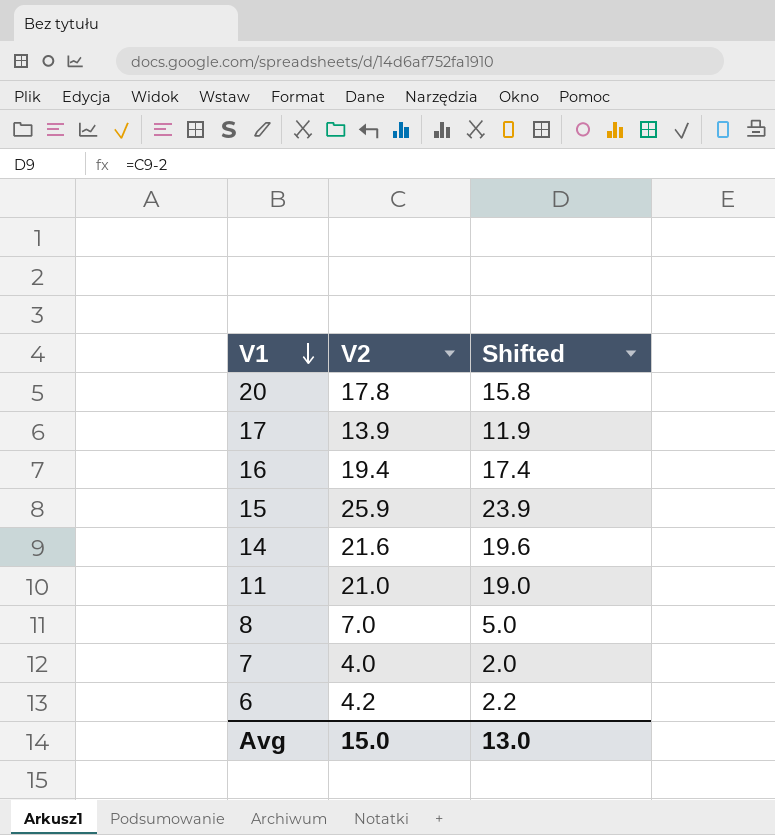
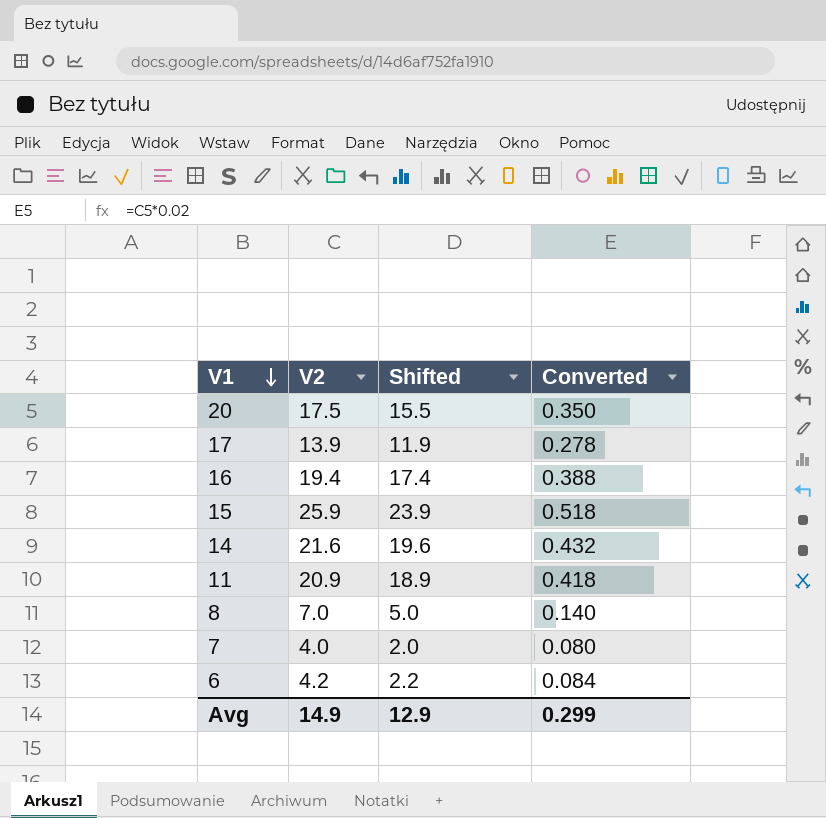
column Converted | formula: none -> [V2] * 0.02
20 | V2: 17.8 -> 17.5
20 | Shifted: 15.8 -> 15.5
11 | V2: 21.0 -> 20.9
11 | Shifted: 19.0 -> 18.9
Avg | V2: 15.0 -> 14.9
Avg | Shifted: 13.0 -> 12.9

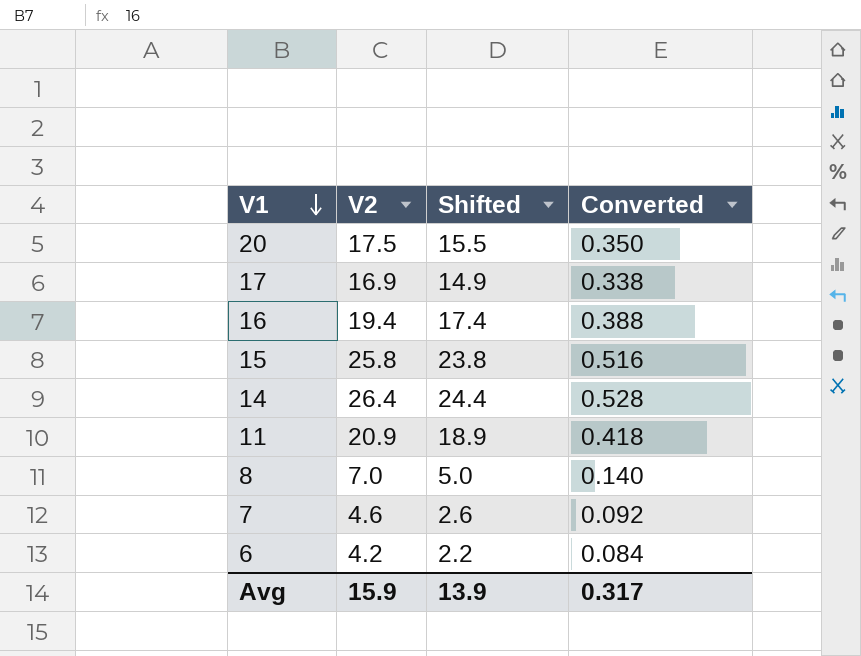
17 | V2: 13.9 -> 16.9
17 | Shifted: 11.9 -> 14.9
17 | Converted: 0.278 -> 0.338
15 | V2: 25.9 -> 25.8
15 | Shifted: 23.9 -> 23.8
15 | Converted: 0.518 -> 0.516
14 | V2: 21.6 -> 26.4
14 | Shifted: 19.6 -> 24.4
14 | Converted: 0.432 -> 0.528
7 | V2: 4.0 -> 4.6
7 | Shifted: 2.0 -> 2.6
7 | Converted: 0.080 -> 0.092
Avg | V2: 14.9 -> 15.9
Avg | Shifted: 12.9 -> 13.9
Avg | Converted: 0.299 -> 0.317

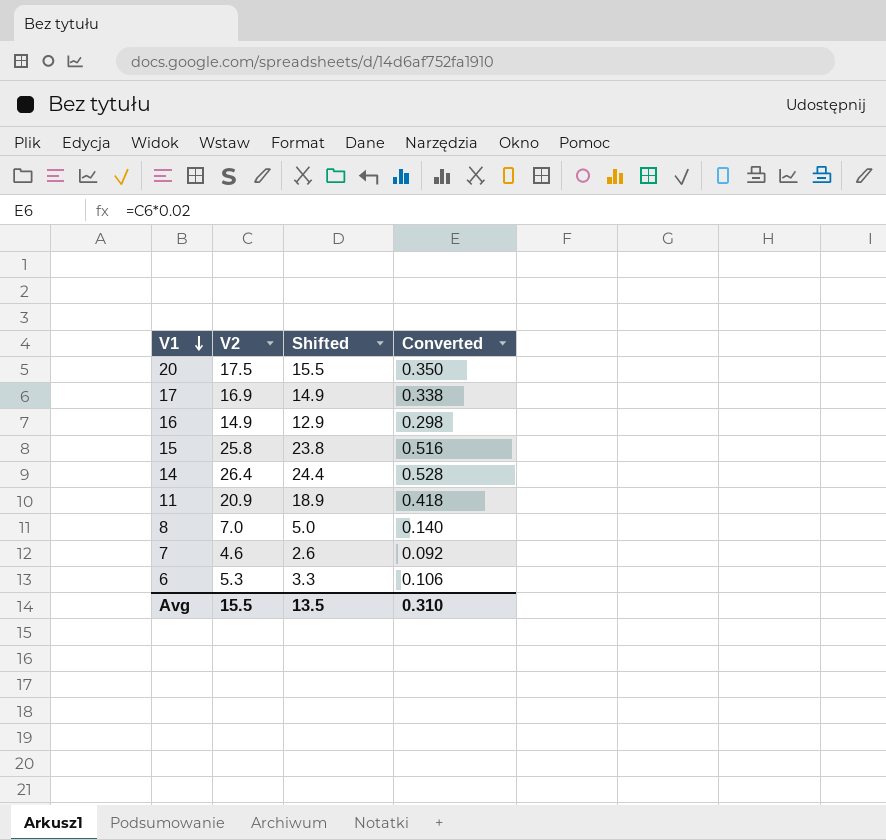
16 | V2: 19.4 -> 14.9
16 | Shifted: 17.4 -> 12.9
16 | Converted: 0.388 -> 0.298
6 | V2: 4.2 -> 5.3
6 | Shifted: 2.2 -> 3.3
6 | Converted: 0.084 -> 0.106
Avg | V2: 15.9 -> 15.5
Avg | Shifted: 13.9 -> 13.5
Avg | Converted: 0.317 -> 0.310

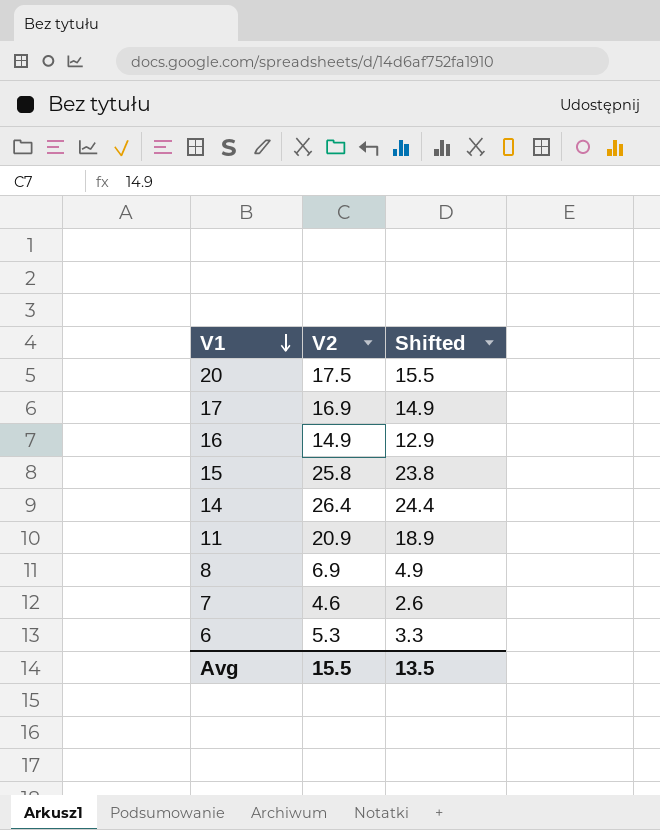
column Converted | formula: [V2] * 0.02 -> none
8 | V2: 7.0 -> 6.9
8 | Shifted: 5.0 -> 4.9

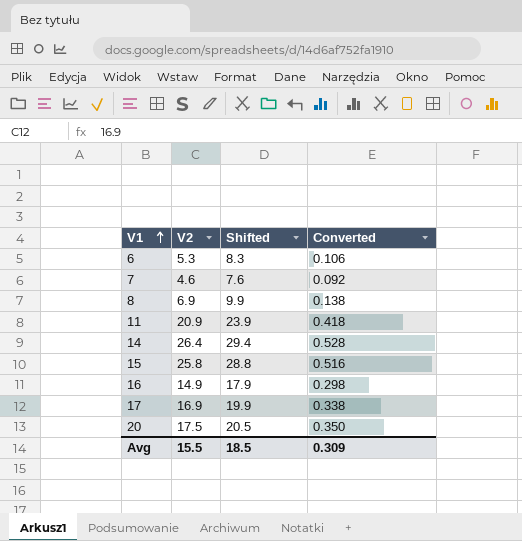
row order: V1 descending -> V1 ascending
column Shifted | formula: [V2] - 2 -> [V2] + 3
column Converted | formula: none -> [V2] * 0.02
Avg | Shifted: 13.5 -> 18.5

